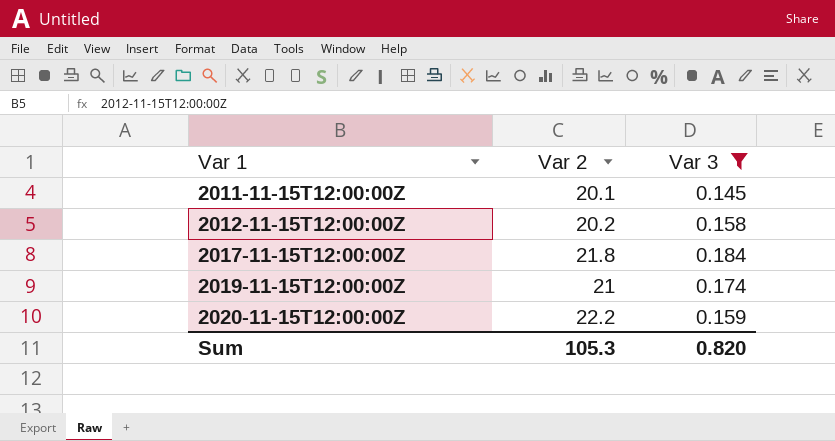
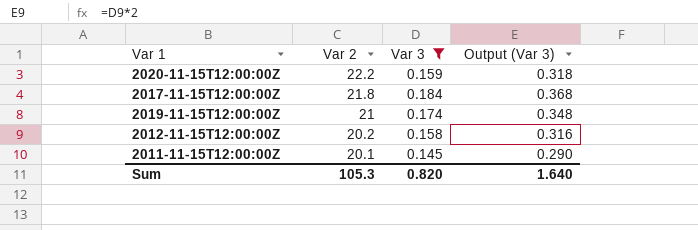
row order: Var 1 ascending -> Var 2 descending
column Output (Var 3) | formula: none -> [Var 3] * 2

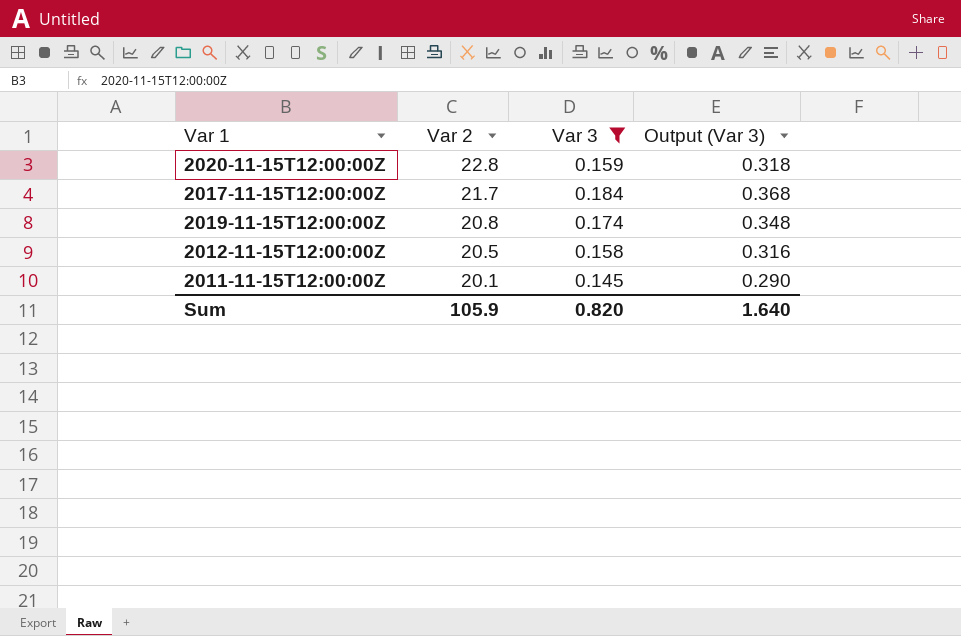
2020-11-15T12:00:00Z | Var 2: 22.2 -> 22.8
2017-11-15T12:00:00Z | Var 2: 21.8 -> 21.7
2019-11-15T12:00:00Z | Var 2: 21 -> 20.8
2012-11-15T12:00:00Z | Var 2: 20.2 -> 20.5
Sum | Var 2: 105.3 -> 105.9

